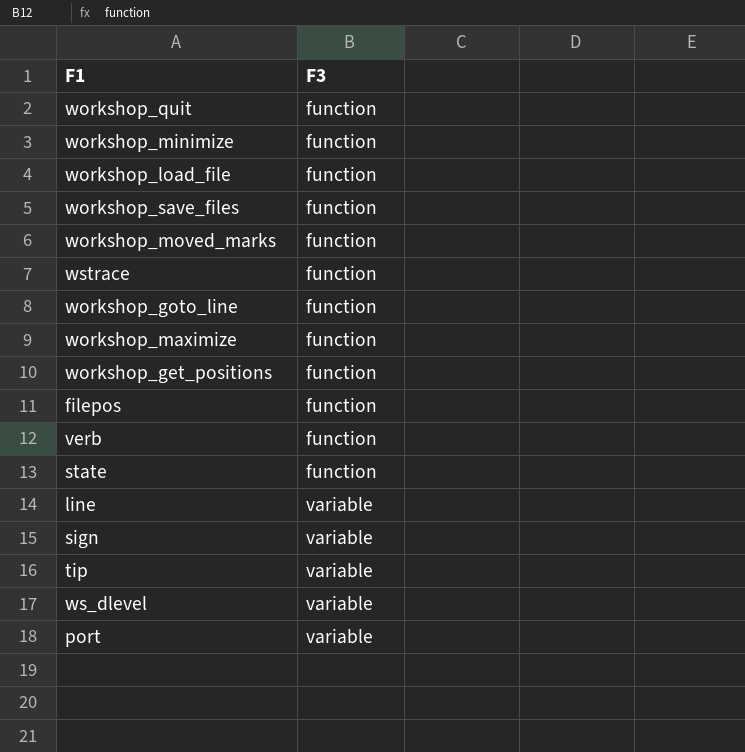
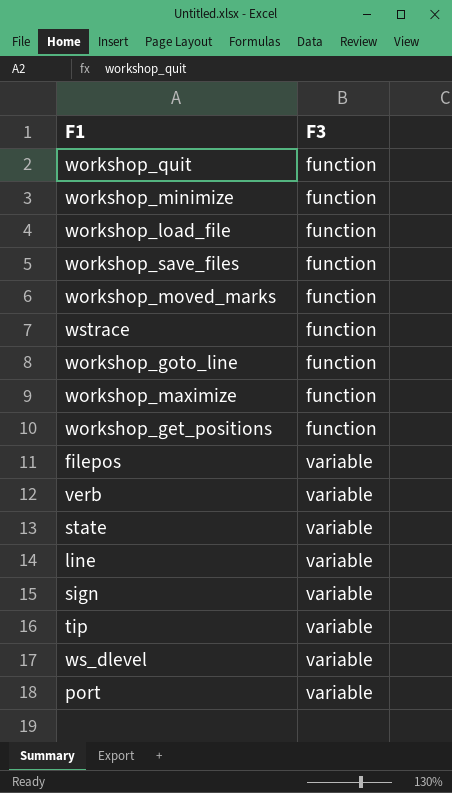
filepos | F3: function -> variable
verb | F3: function -> variable
state | F3: function -> variable

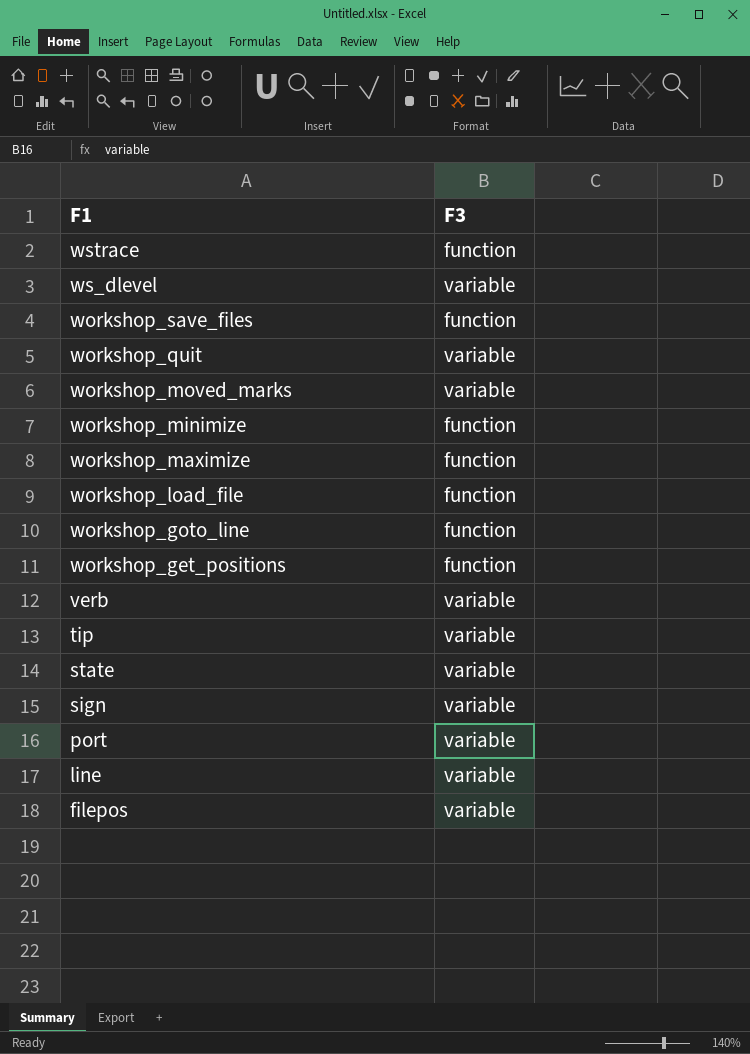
row order: F3 ascending -> F1 descending
workshop_quit | F3: function -> variable
workshop_moved_marks | F3: function -> variable

